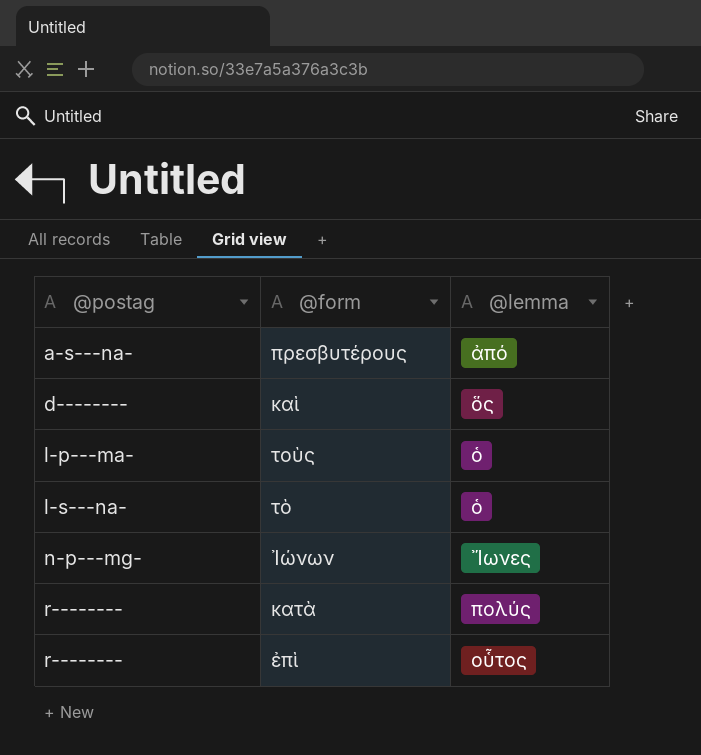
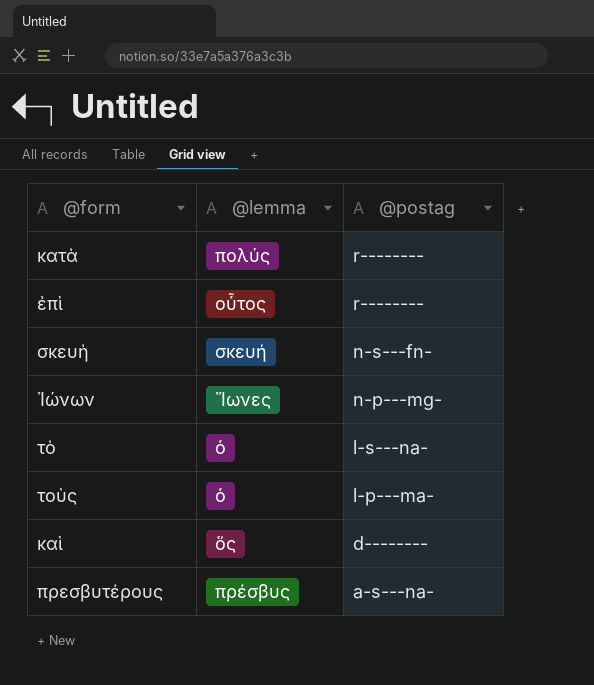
row order: @postag ascending -> @postag descending
column @postag | position: 1 -> 3
row σκευὴ: none -> σκευή | n-s---fn-
πρεσβυτέρους | @lemma: ἀπό -> πρέσβυς

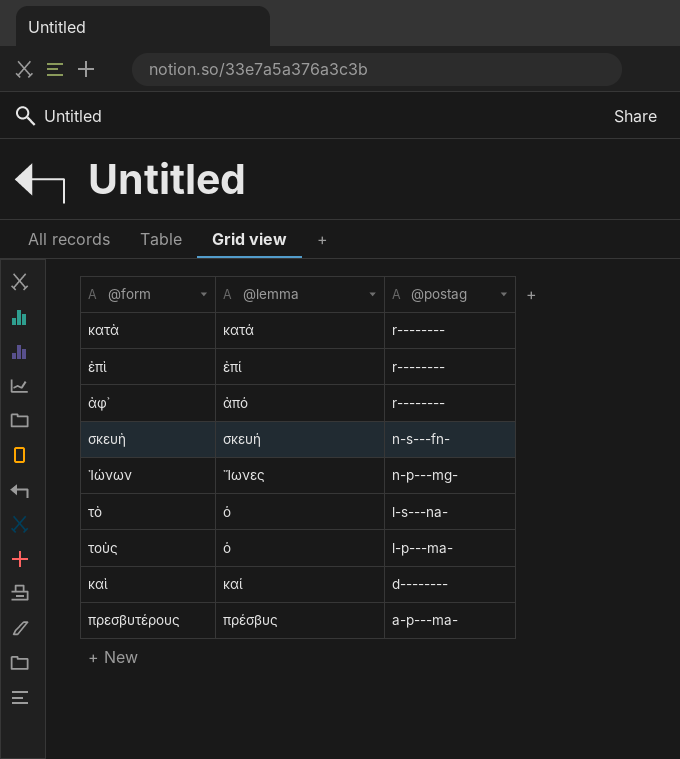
κατὰ | @lemma: πολύς -> κατά
ἐπὶ | @lemma: οὗτος -> ἐπί
row ἀφ᾽: none -> ἀπό | r--------
καὶ | @lemma: ὅς -> καί
πρεσβυτέρους | @postag: a-s---na- -> a-p---ma-

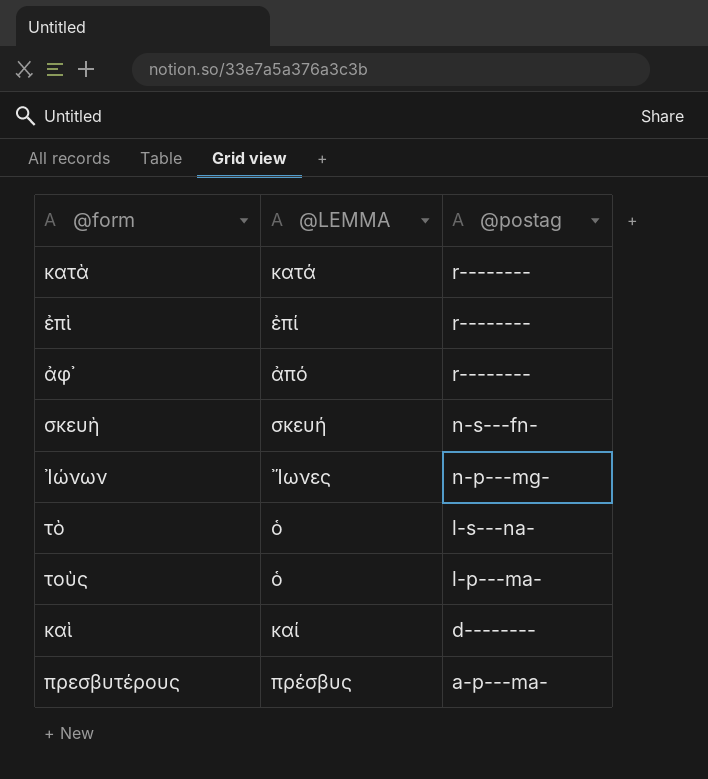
column name: @lemma -> @LEMMA

